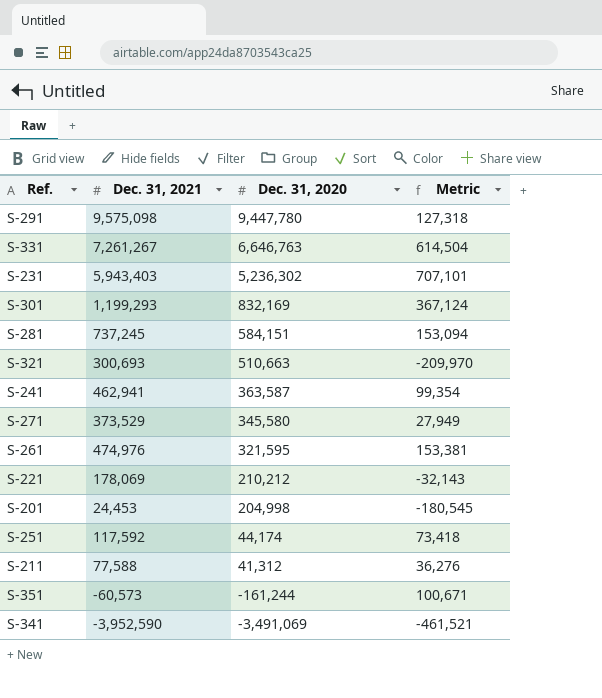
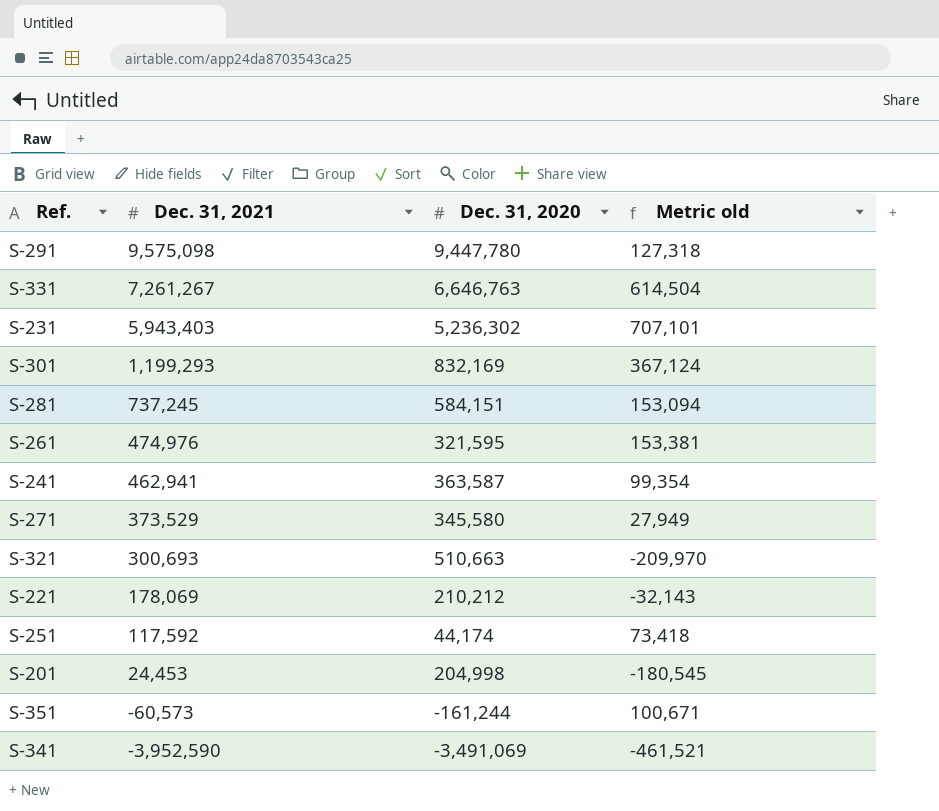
row order: Dec. 31, 2020 descending -> Dec. 31, 2021 descending
column name: Metric -> Metric old
row S-211: 77,588 | 41,312 | 36,276 -> none

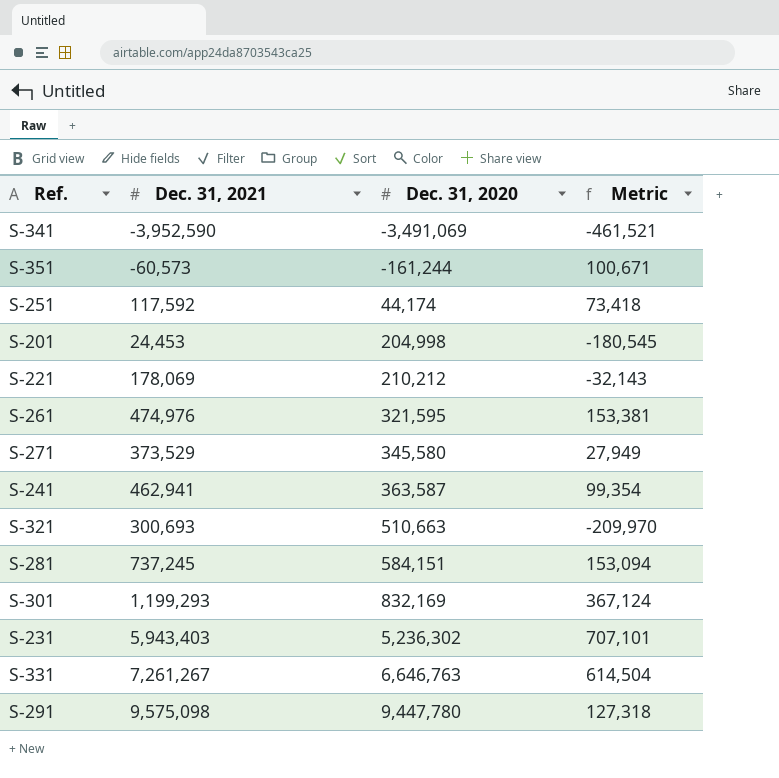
row order: Dec. 31, 2021 descending -> Dec. 31, 2020 ascending
column name: Metric old -> Metric

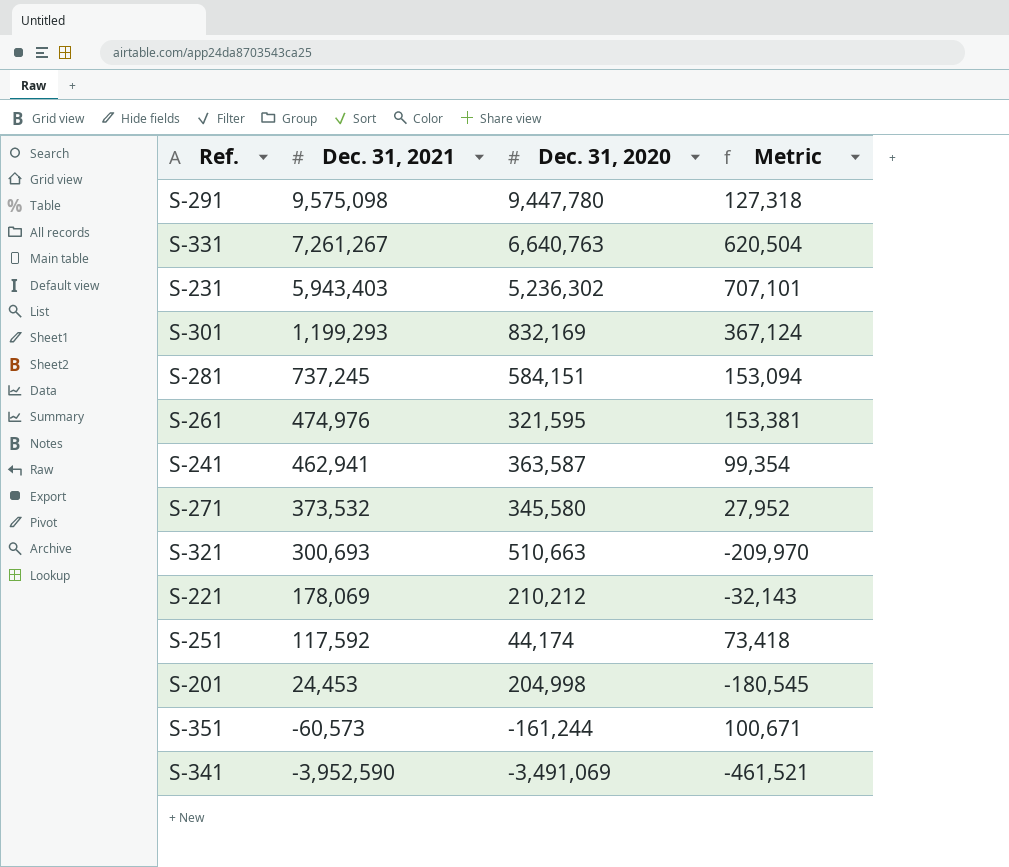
row order: Dec. 31, 2020 ascending -> Dec. 31, 2021 descending
S-331 | Dec. 31, 2020: 6,646,763 -> 6,640,763
S-331 | Metric: 614,504 -> 620,504
S-271 | Dec. 31, 2021: 373,529 -> 373,532
S-271 | Metric: 27,949 -> 27,952

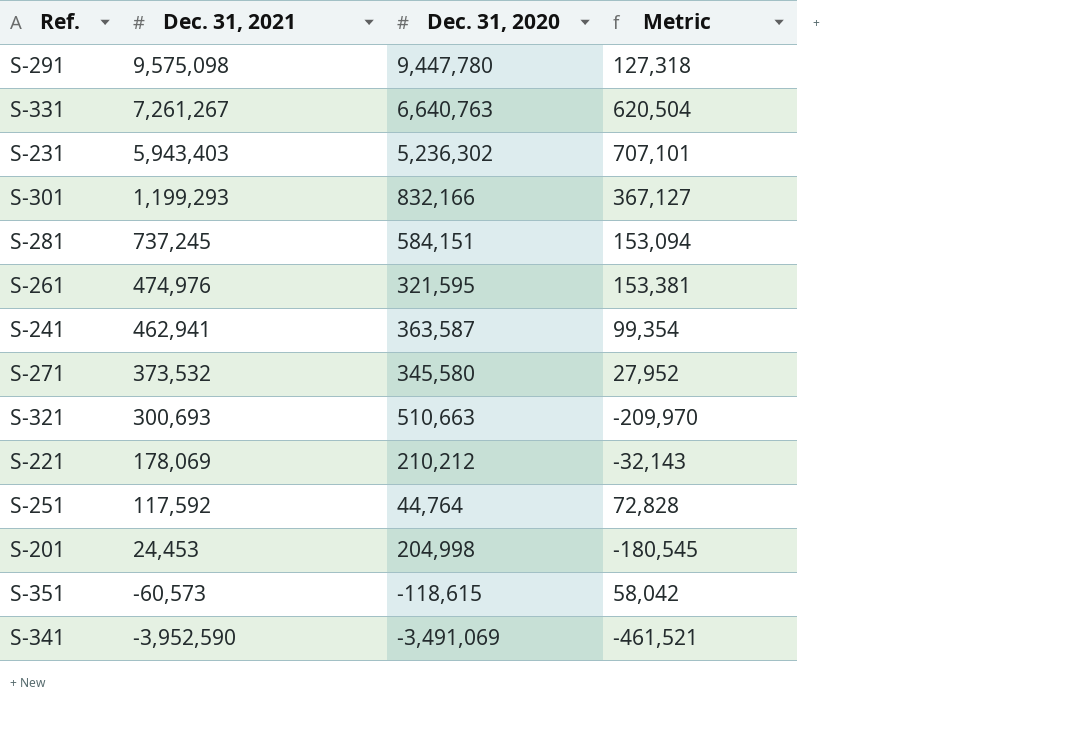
S-301 | Dec. 31, 2020: 832,169 -> 832,166
S-301 | Metric: 367,124 -> 367,127
S-251 | Dec. 31, 2020: 44,174 -> 44,764
S-251 | Metric: 73,418 -> 72,828
S-351 | Dec. 31, 2020: -161,244 -> -118,615
S-351 | Metric: 100,671 -> 58,042

